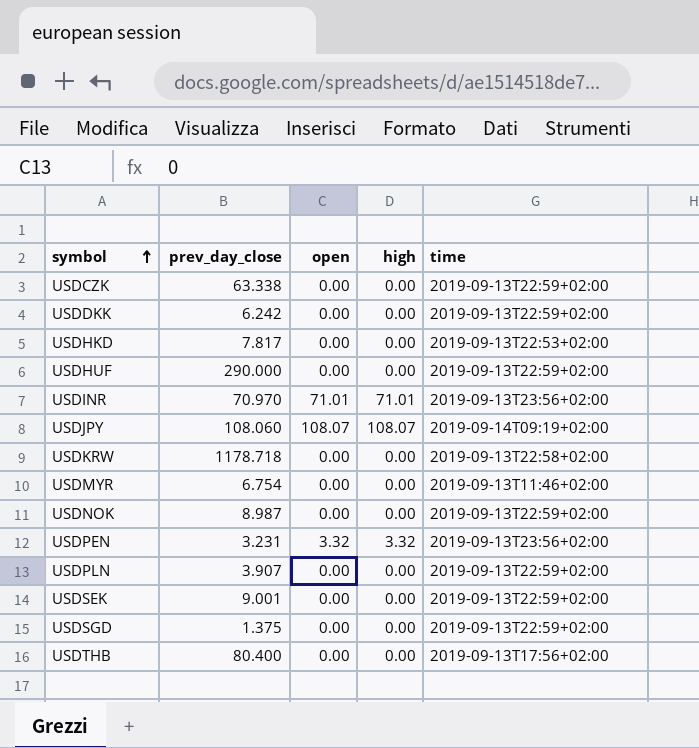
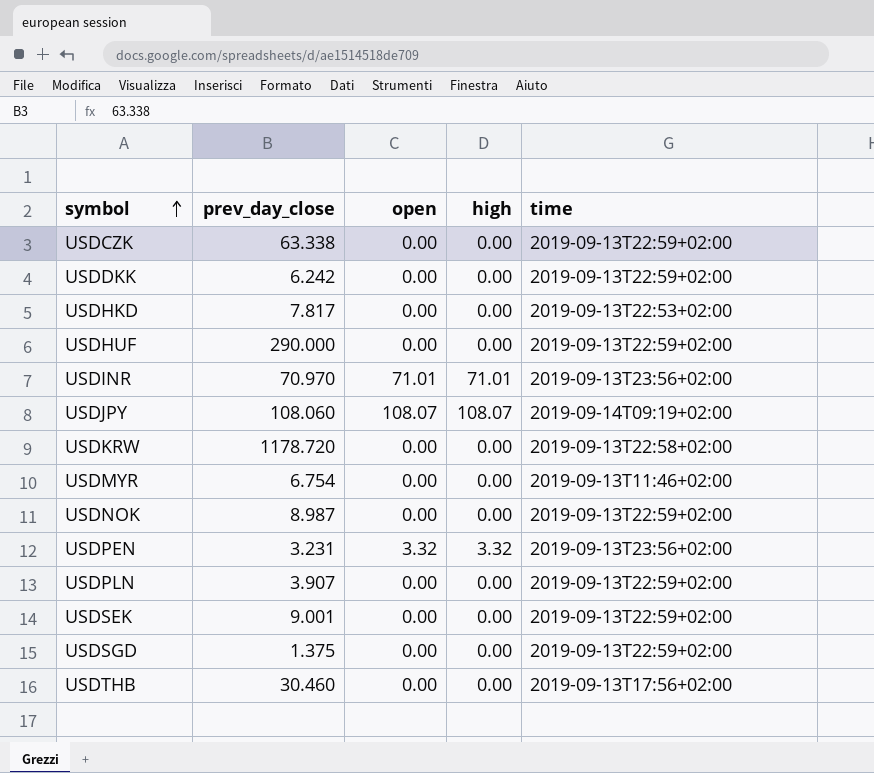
USDKRW | prev_day_close: 1178.718 -> 1178.720
USDTHB | prev_day_close: 80.400 -> 30.460

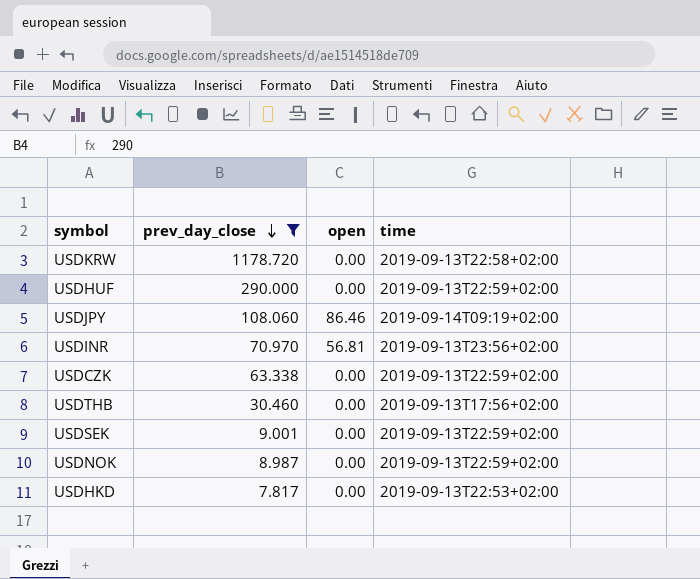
filter: none -> prev_day_close >= 7.817
row order: symbol ascending -> prev_day_close descending
column high | position: 4 -> none
USDJPY | open: 108.07 -> 86.46
USDINR | open: 71.01 -> 56.81

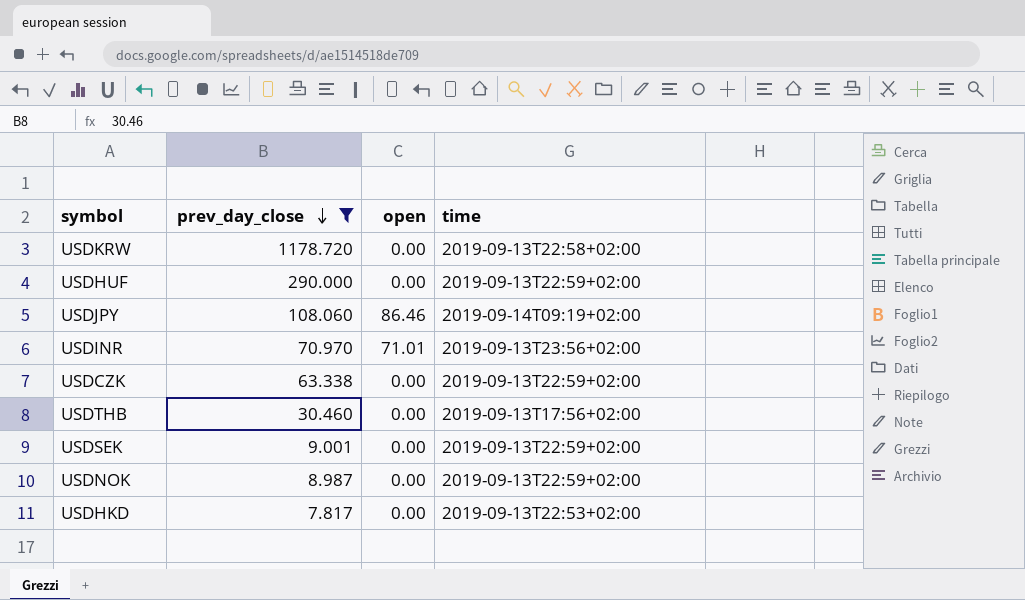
USDINR | open: 56.81 -> 71.01

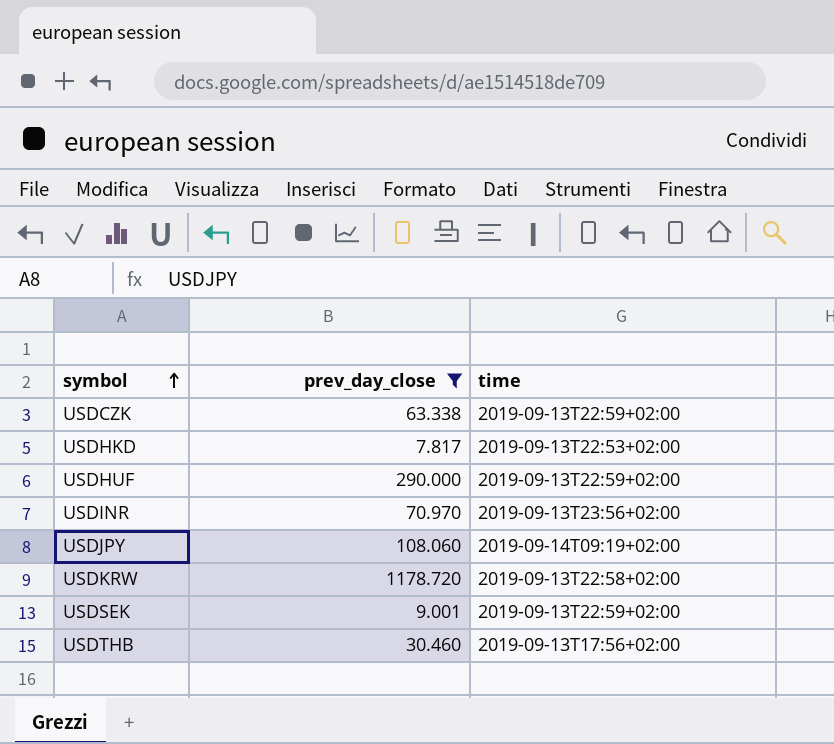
row order: prev_day_close descending -> symbol ascending
column open | position: 3 -> none
row USDNOK: 8.987 | 0.00 | 2019-09-13T22:59+02:00 -> none

